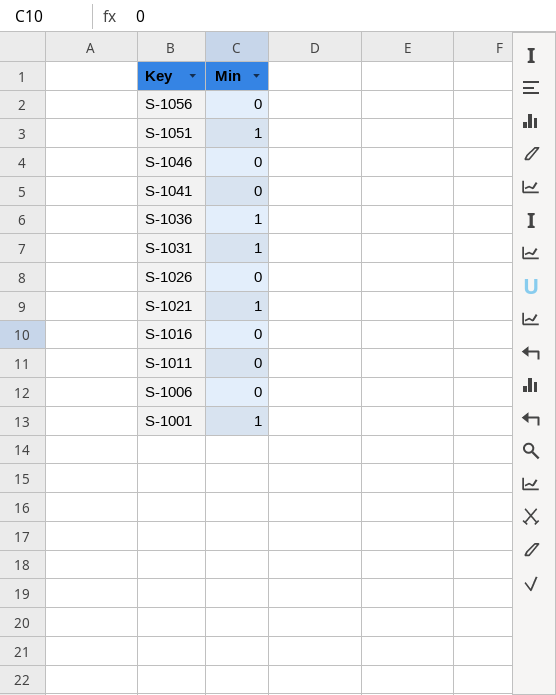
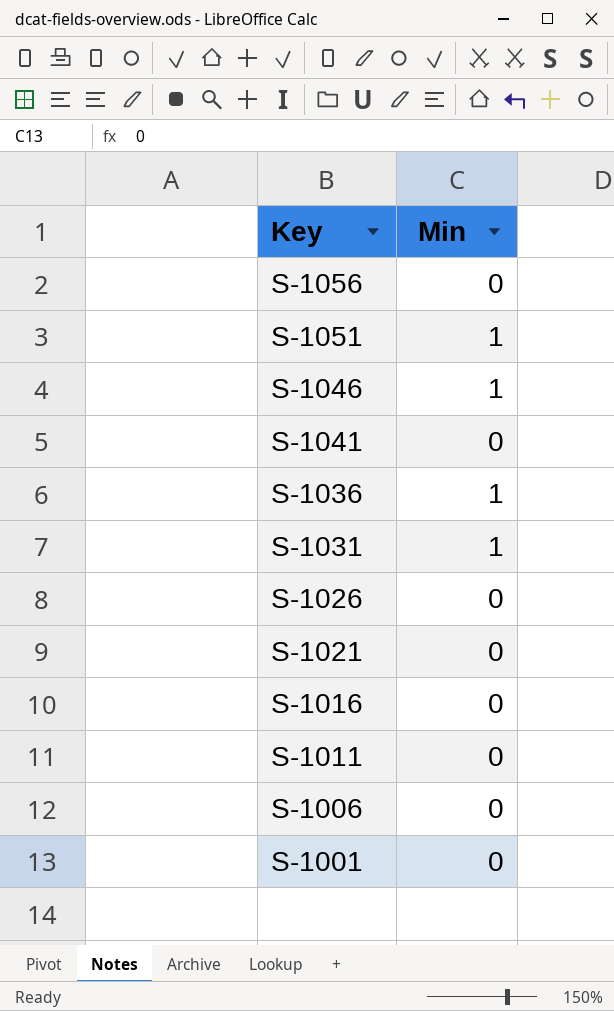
S-1046 | Min: 0 -> 1
S-1021 | Min: 1 -> 0
S-1001 | Min: 1 -> 0

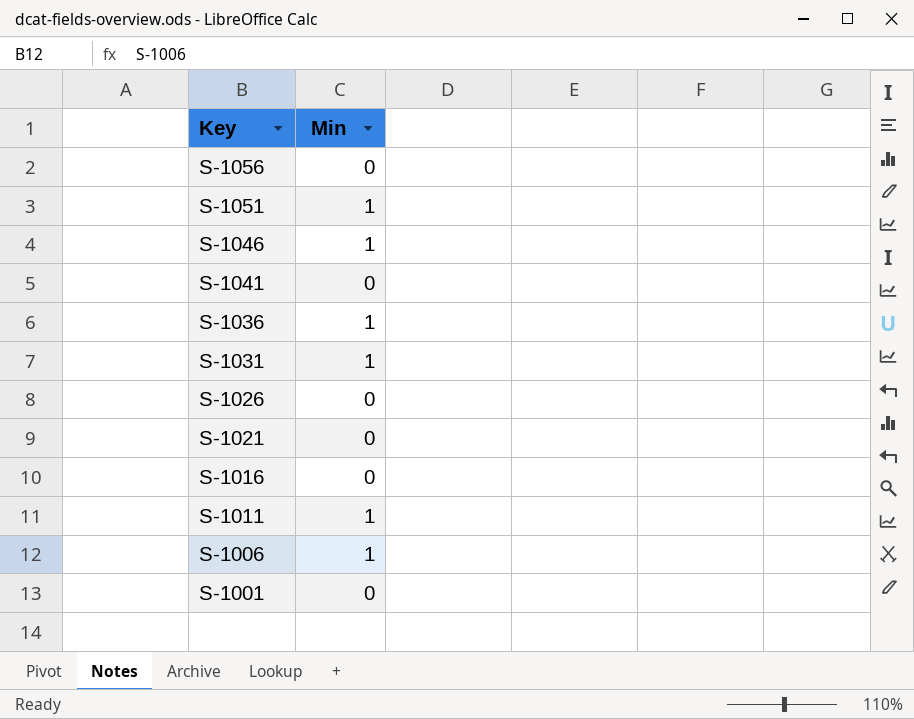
S-1011 | Min: 0 -> 1
S-1006 | Min: 0 -> 1

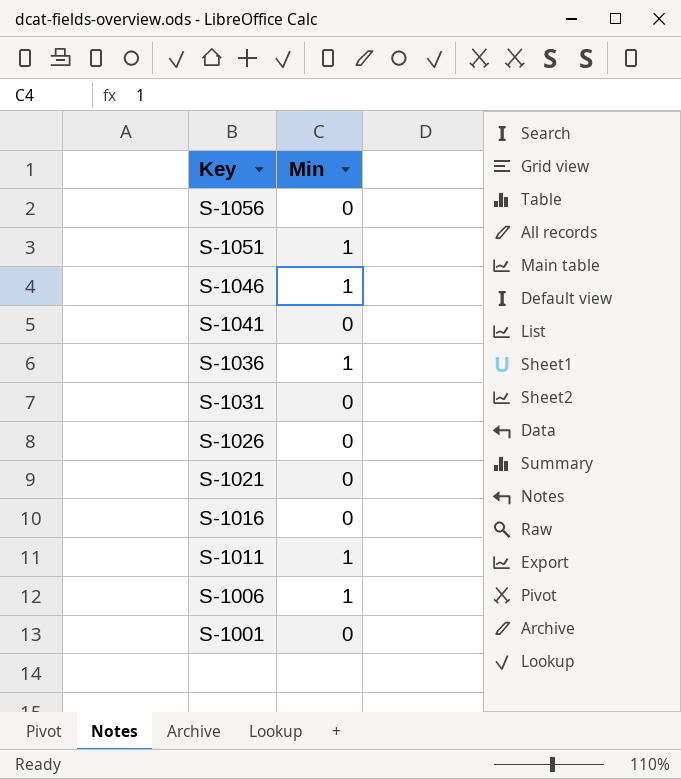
S-1031 | Min: 1 -> 0

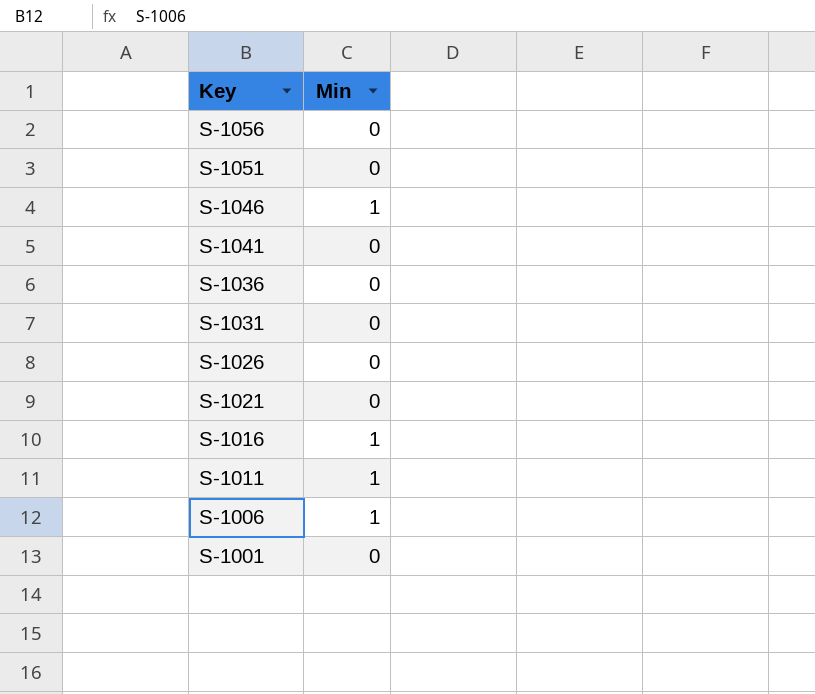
S-1051 | Min: 1 -> 0
S-1036 | Min: 1 -> 0
S-1016 | Min: 0 -> 1

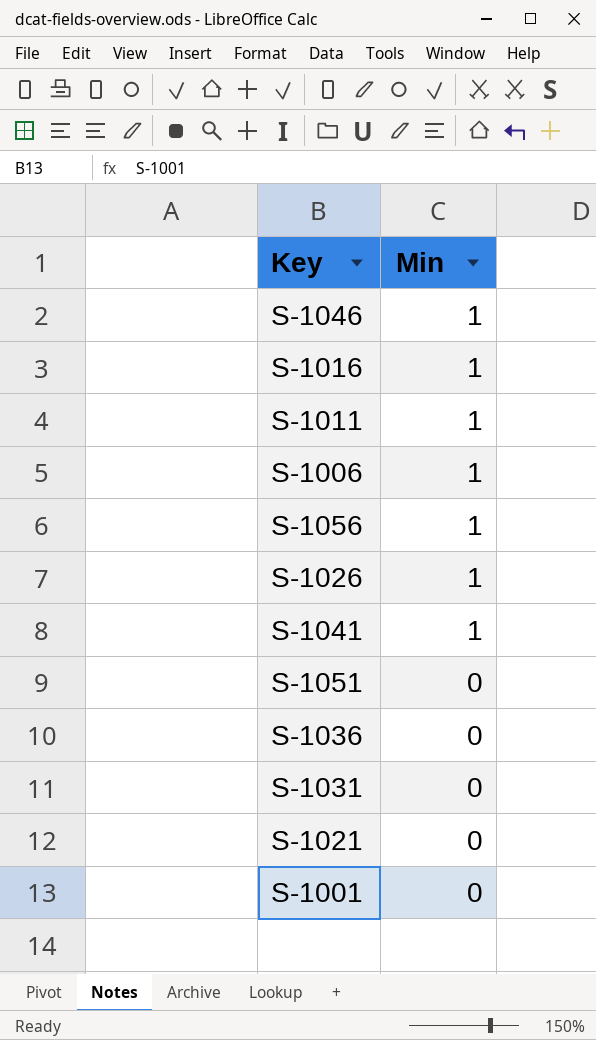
row order: Key descending -> Min descending
S-1056 | Min: 0 -> 1
S-1026 | Min: 0 -> 1
S-1041 | Min: 0 -> 1

